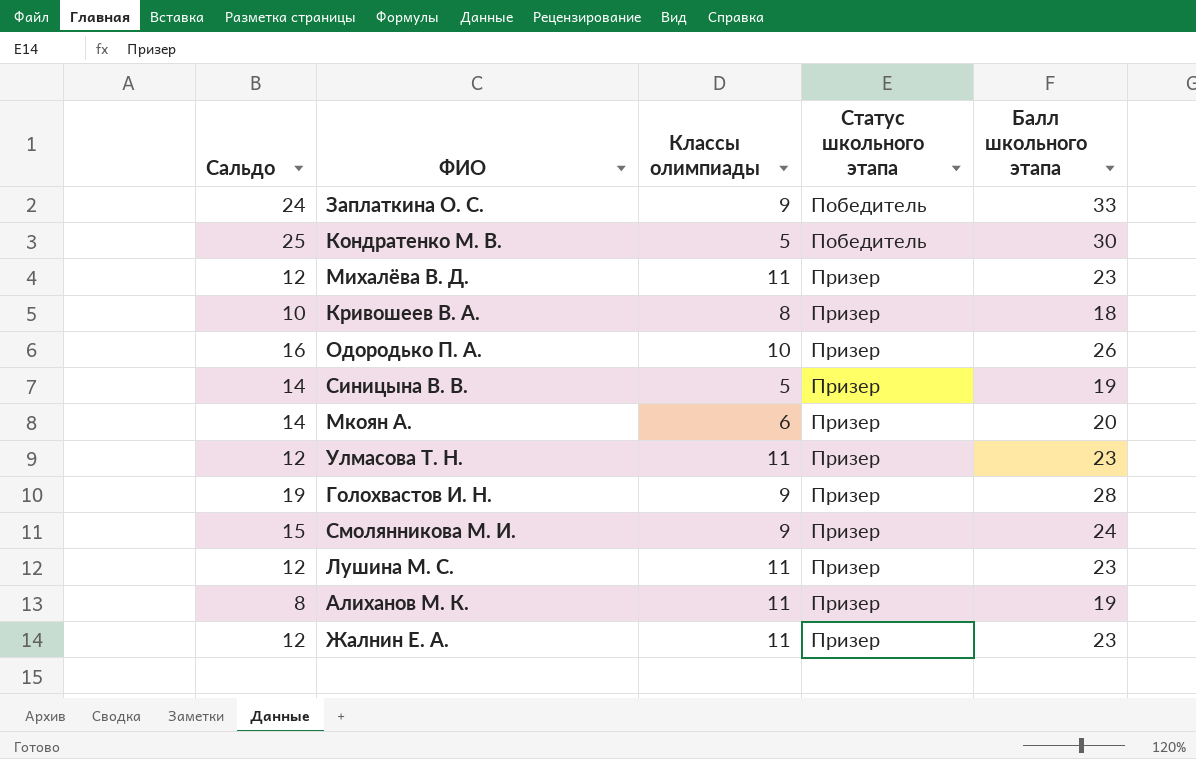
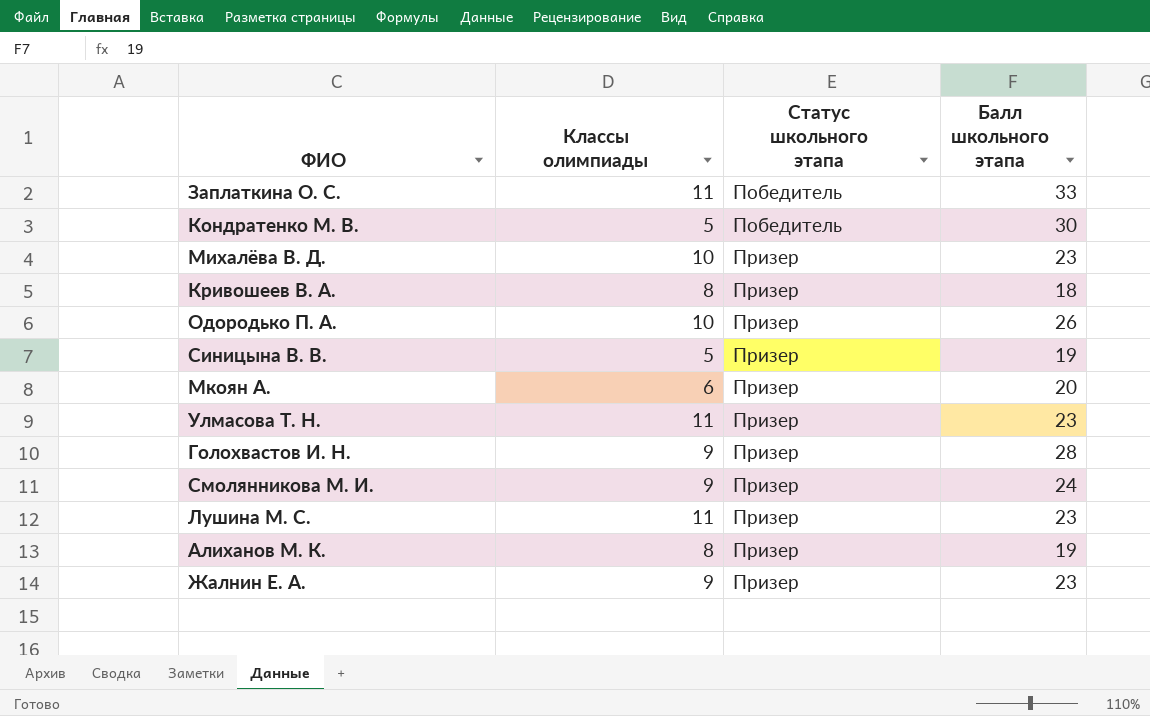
column Сальдо | formula: [Балл школьного этапа] - [Классы олимпиады] -> none
Заплаткина О. С. | Классы олимпиады: 9 -> 11
Михалёва В. Д. | Классы олимпиады: 11 -> 10
Алиханов М. К. | Классы олимпиады: 11 -> 8
Жалнин Е. А. | Классы олимпиады: 11 -> 9

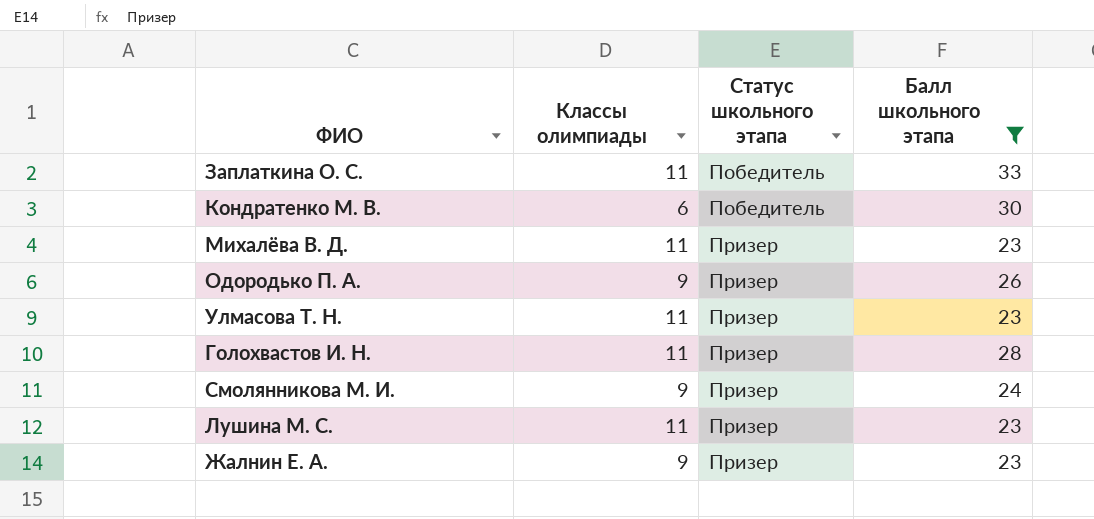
filter: none -> Балл школьного этапа >= 23
Кондратенко М. В. | Классы олимпиады: 5 -> 6
Михалёва В. Д. | Классы олимпиады: 10 -> 11
Одородько П. А. | Классы олимпиады: 10 -> 9
Голохвастов И. Н. | Классы олимпиады: 9 -> 11

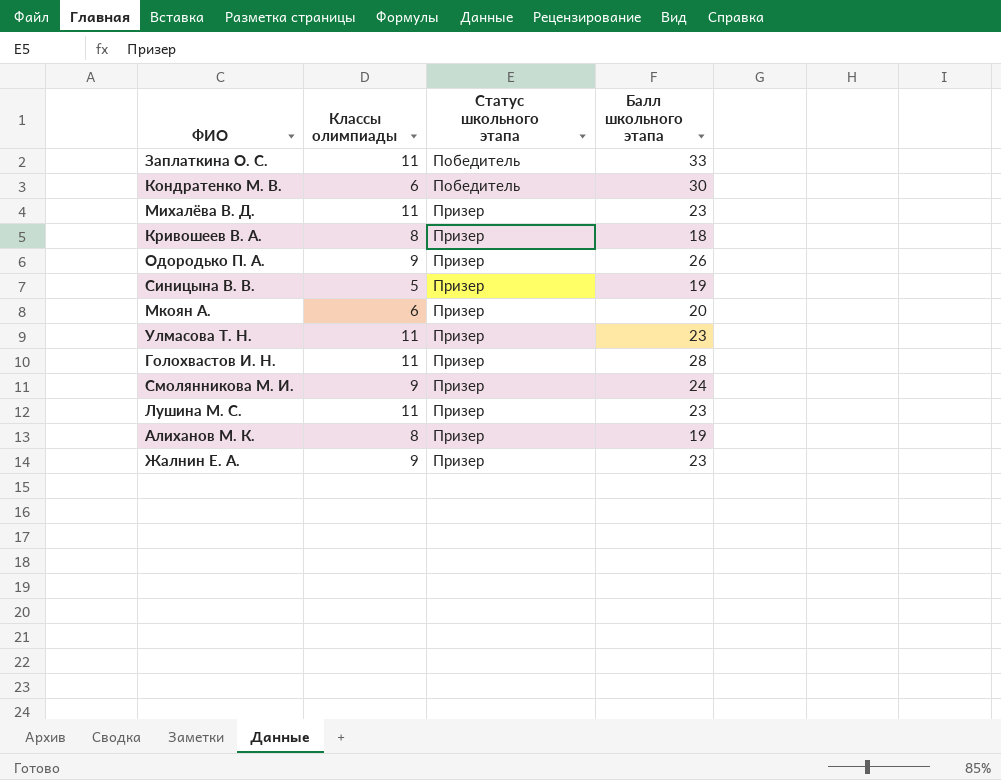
filter: Балл школьного этапа >= 23 -> none

